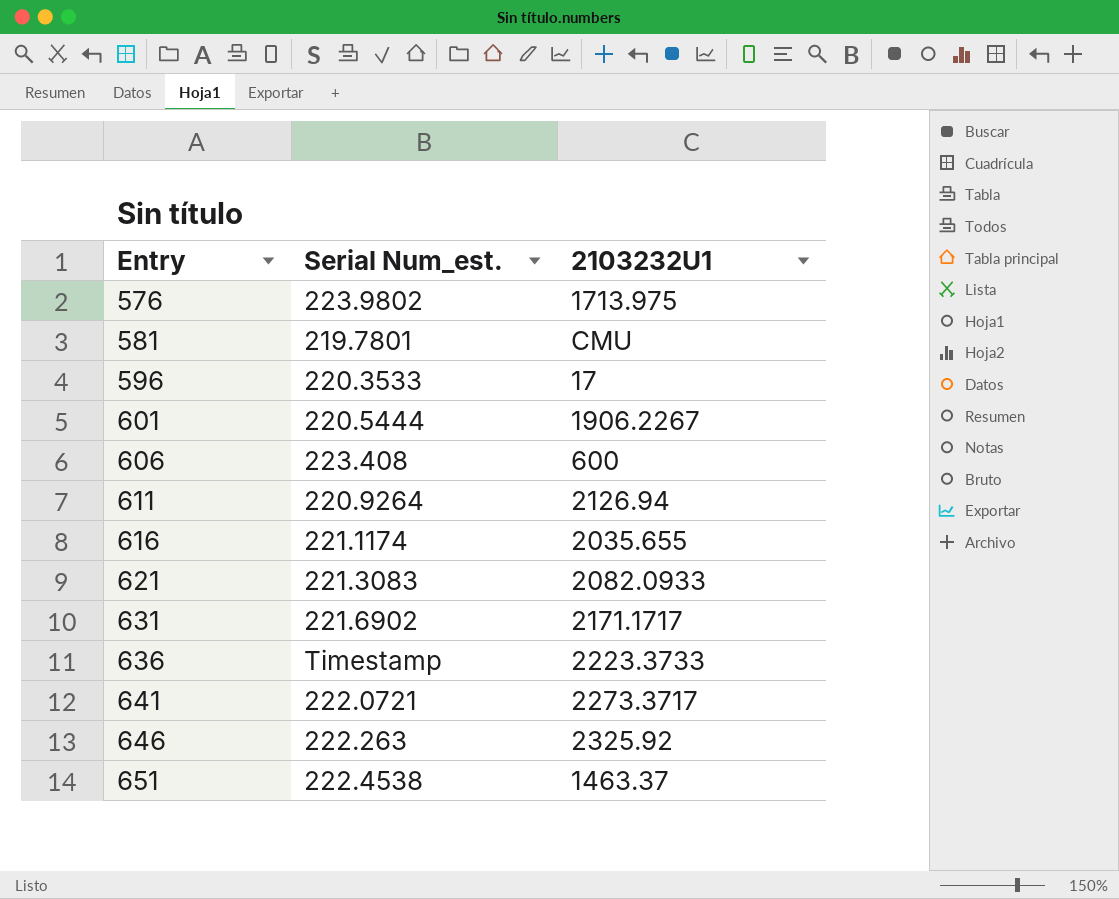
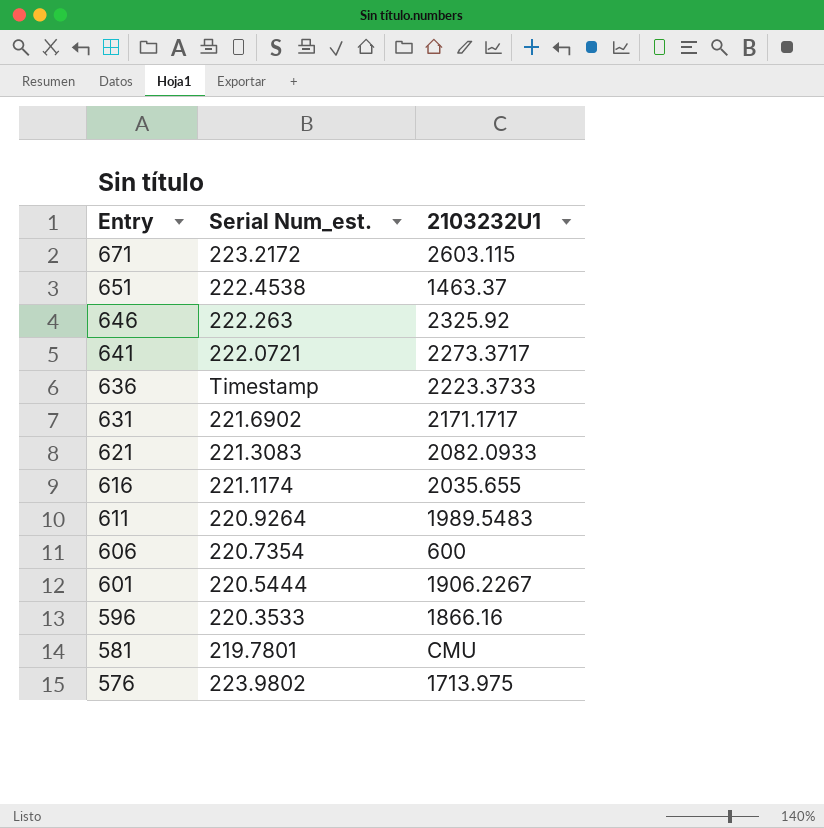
row order: Entry ascending -> Entry descending
row 671: none -> 223.2172 | 2603.115
611 | 2103232U1: 2126.94 -> 1989.5483
606 | Serial Num_est.: 223.408 -> 220.7354
596 | 2103232U1: 17 -> 1866.16

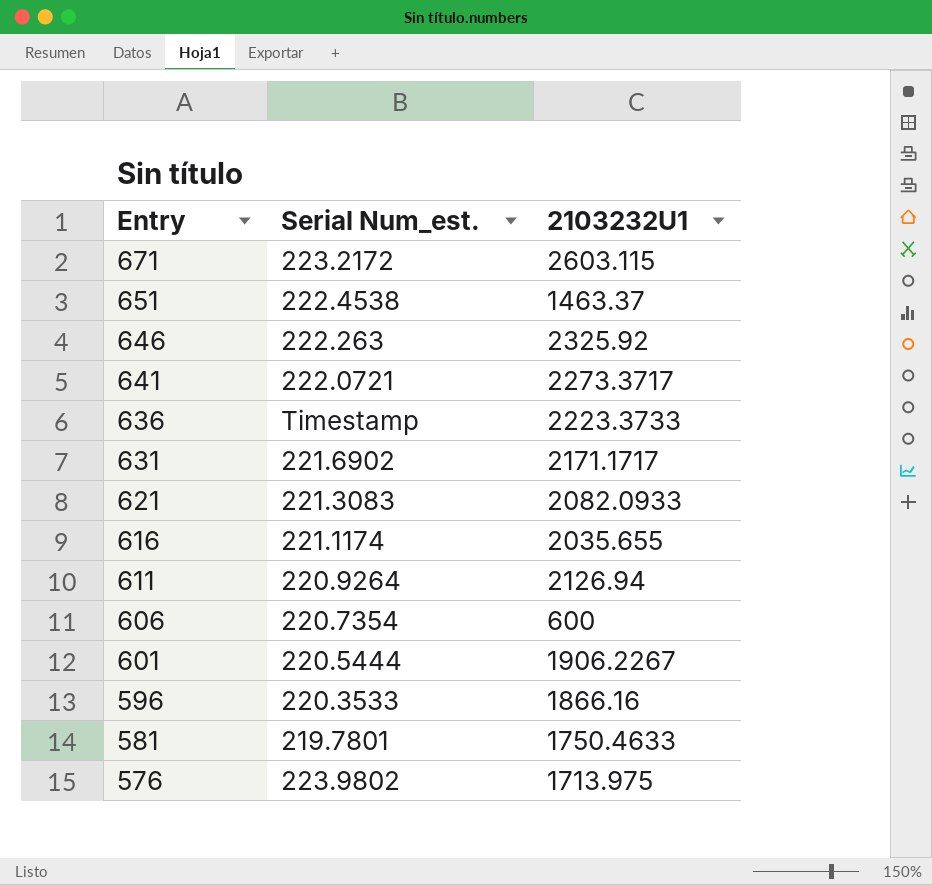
611 | 2103232U1: 1989.5483 -> 2126.94
581 | 2103232U1: CMU -> 1750.4633

